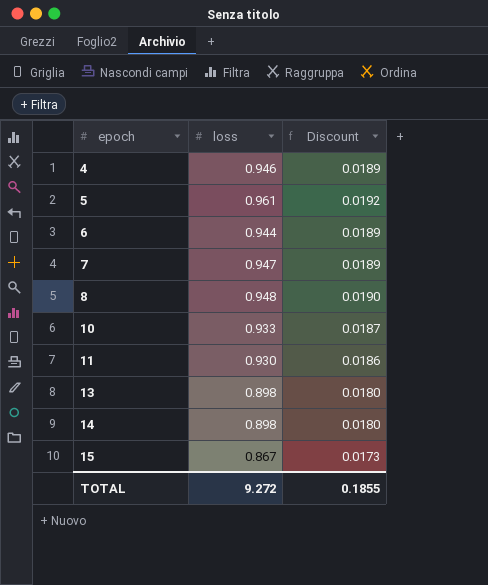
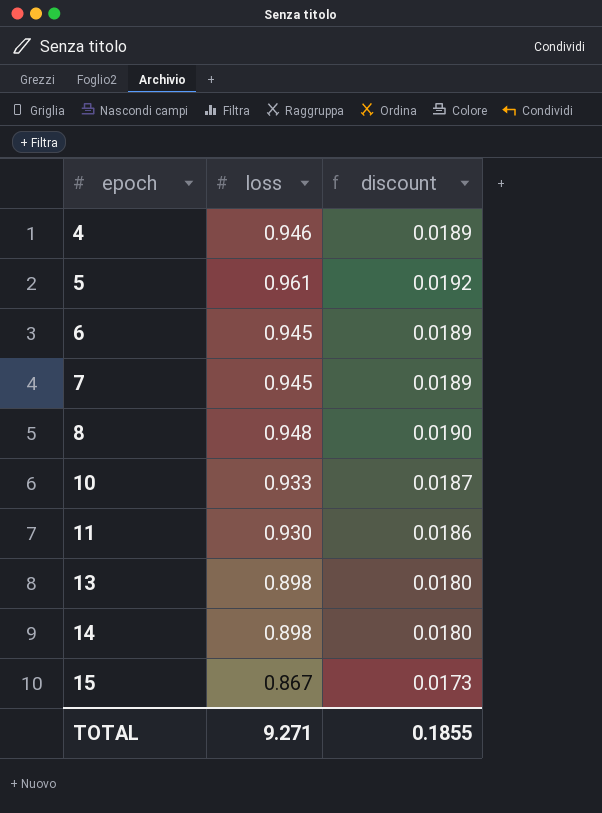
column name: Discount -> discount
6 | loss: 0.944 -> 0.945
7 | loss: 0.947 -> 0.945
TOTAL | loss: 9.272 -> 9.271

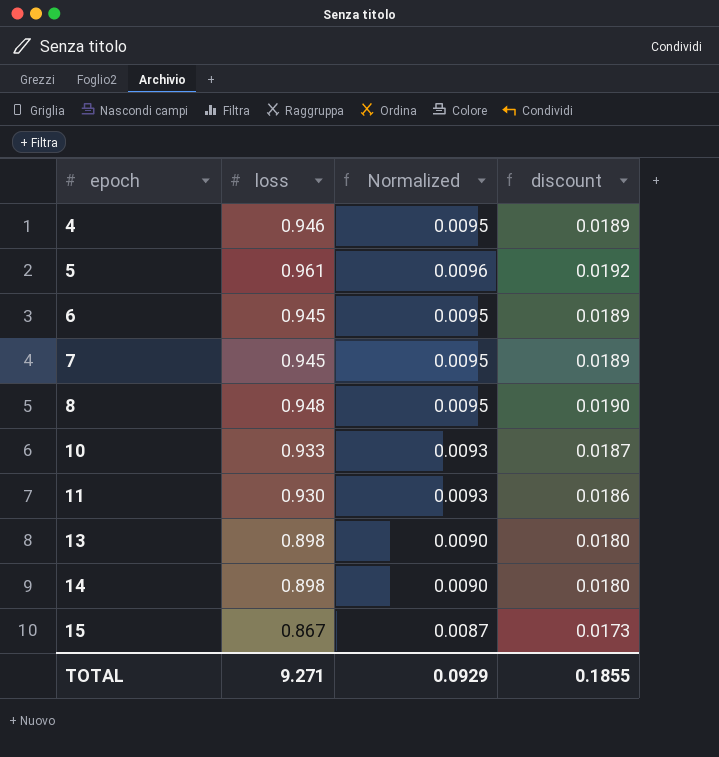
column Normalized | formula: none -> [loss] * 0.01

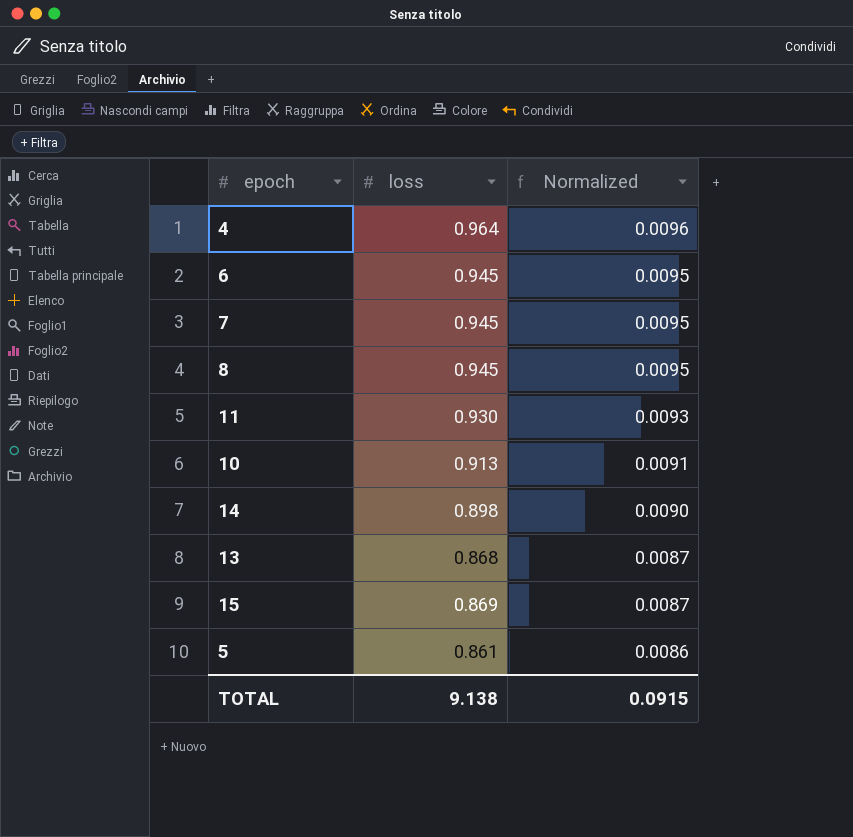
row order: epoch ascending -> Normalized descending
column discount | formula: [loss] * 0.02 -> none
4 | loss: 0.946 -> 0.964
4 | Normalized: 0.0095 -> 0.0096
8 | loss: 0.948 -> 0.945
10 | loss: 0.933 -> 0.913
10 | Normalized: 0.0093 -> 0.0091
13 | loss: 0.898 -> 0.868
13 | Normalized: 0.0090 -> 0.0087
15 | loss: 0.867 -> 0.869
5 | loss: 0.961 -> 0.861
5 | Normalized: 0.0096 -> 0.0086
TOTAL | loss: 9.271 -> 9.138
TOTAL | Normalized: 0.0929 -> 0.0915

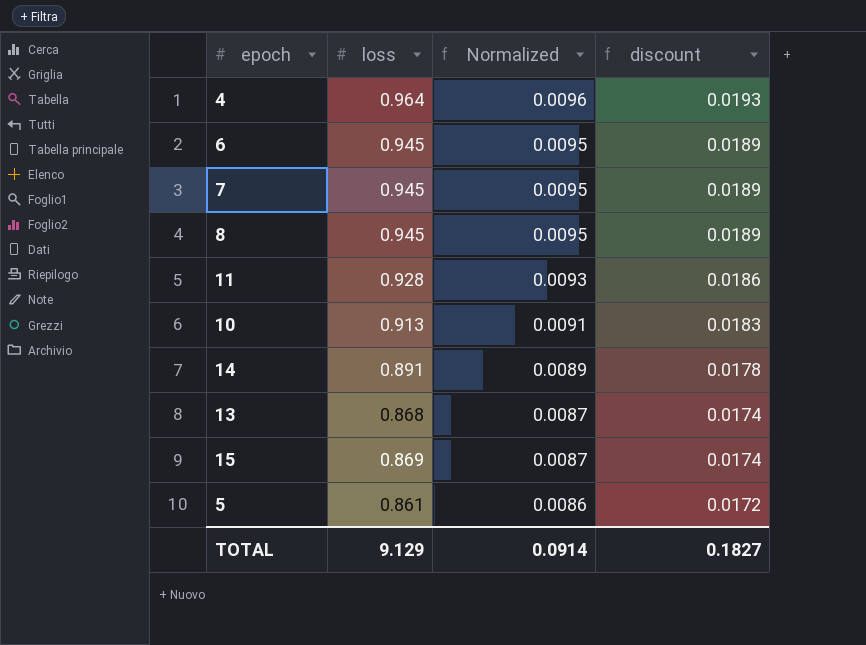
column discount | formula: none -> [loss] * 0.02
11 | loss: 0.930 -> 0.928
14 | loss: 0.898 -> 0.891
14 | Normalized: 0.0090 -> 0.0089
TOTAL | loss: 9.138 -> 9.129
TOTAL | Normalized: 0.0915 -> 0.0914

